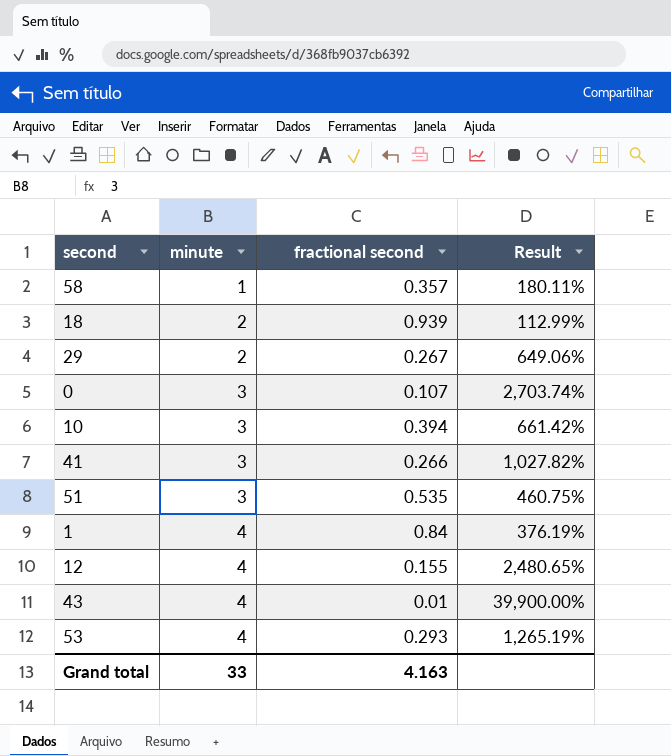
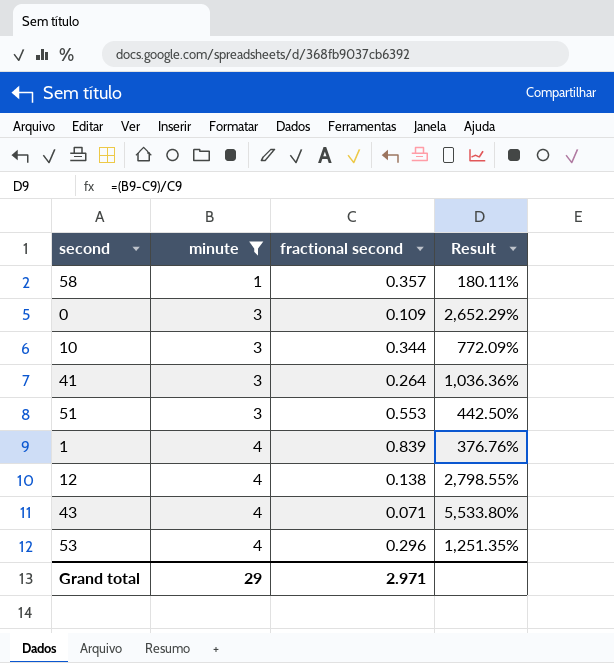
filter: none -> minute != 2
0 | fractional second: 0.107 -> 0.109
0 | Result: 2,703.74% -> 2,652.29%
10 | fractional second: 0.394 -> 0.344
10 | Result: 661.42% -> 772.09%
41 | fractional second: 0.266 -> 0.264
41 | Result: 1,027.82% -> 1,036.36%
51 | fractional second: 0.535 -> 0.553
51 | Result: 460.75% -> 442.50%
1 | fractional second: 0.84 -> 0.839
1 | Result: 376.19% -> 376.76%
12 | fractional second: 0.155 -> 0.138
12 | Result: 2,480.65% -> 2,798.55%
43 | fractional second: 0.01 -> 0.071
43 | Result: 39,900.00% -> 5,533.80%
53 | fractional second: 0.293 -> 0.296
53 | Result: 1,265.19% -> 1,251.35%
Grand total | minute: 33 -> 29
Grand total | fractional second: 4.163 -> 2.971

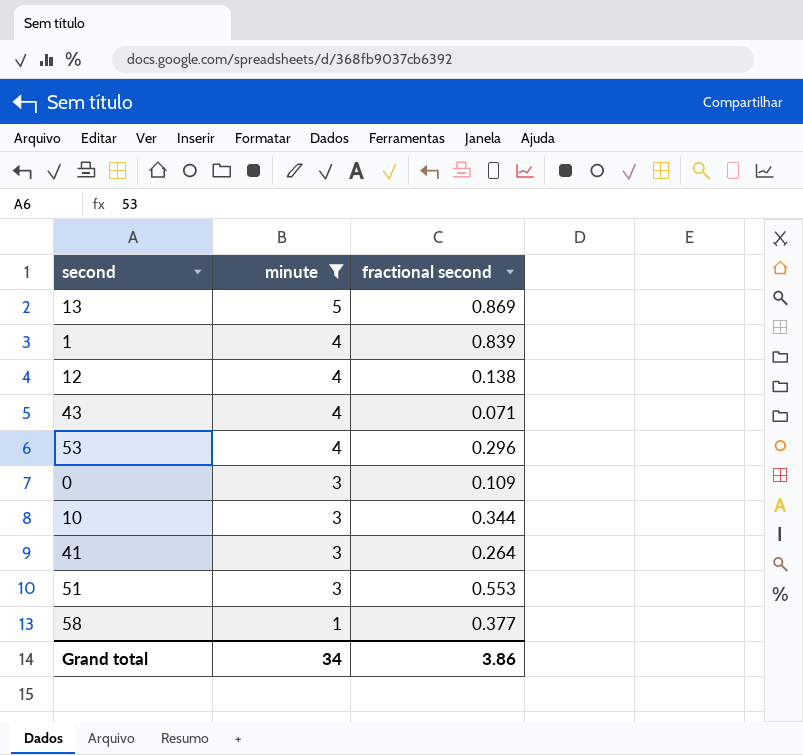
row order: minute ascending -> minute descending
column Result | formula: ([minute] - [fractional second]) / [fractional second] -> none
row 13: none -> 5 | 0.869
58 | fractional second: 0.357 -> 0.377
Grand total | minute: 29 -> 34
Grand total | fractional second: 2.971 -> 3.86

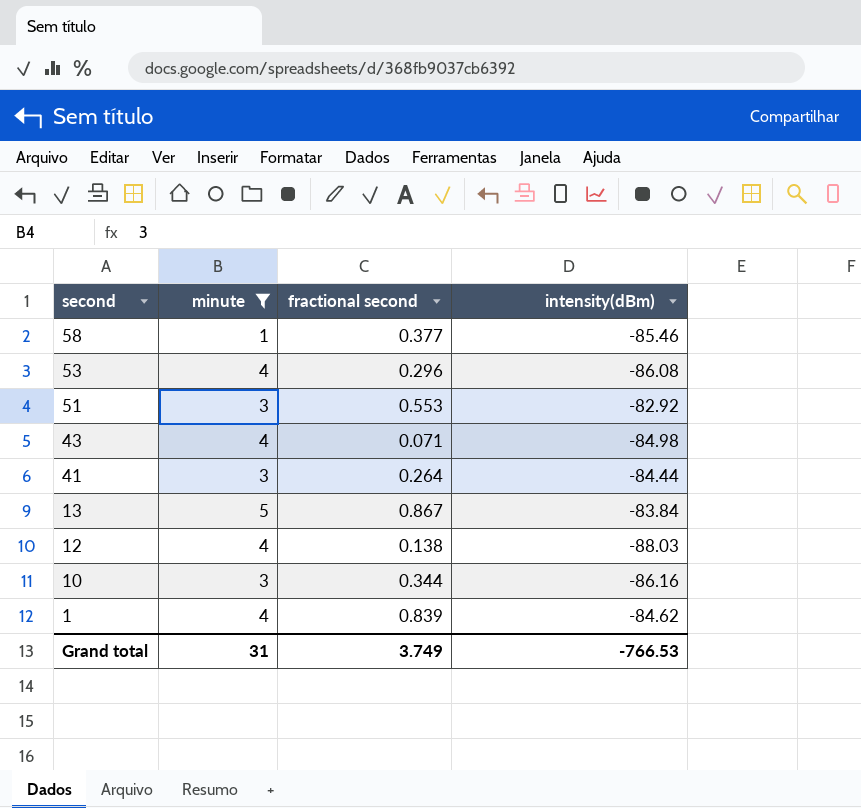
row order: minute descending -> second descending
column intensity(dBm) | position: none -> 4
row 0: 3 | 0.109 -> none
13 | fractional second: 0.869 -> 0.867
Grand total | minute: 34 -> 31
Grand total | fractional second: 3.86 -> 3.749

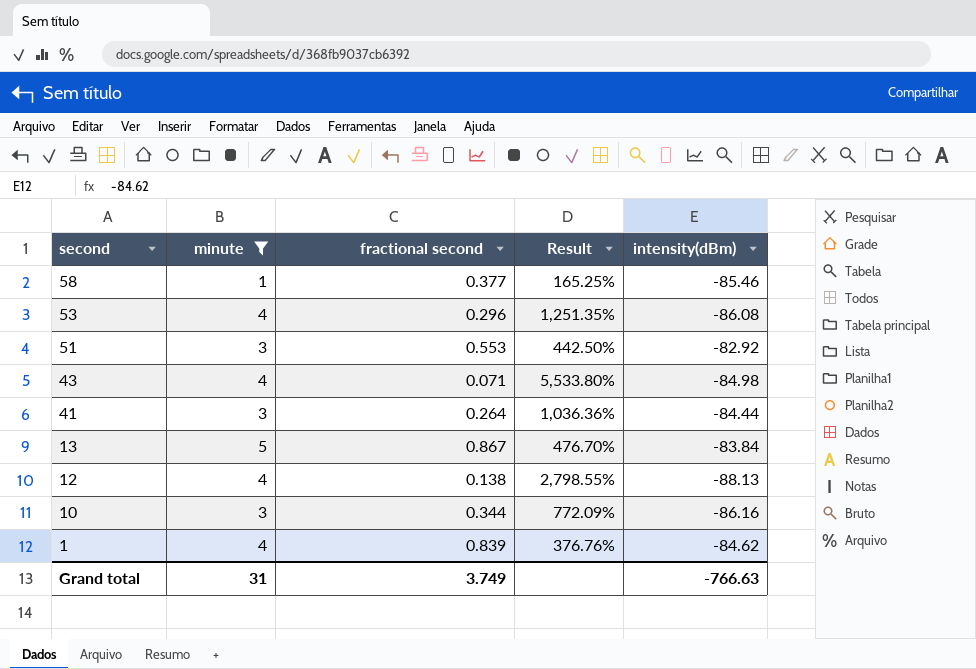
column Result | formula: none -> ([minute] - [fractional second]) / [fractional second]
12 | intensity(dBm): -88.03 -> -88.13
Grand total | intensity(dBm): -766.53 -> -766.63

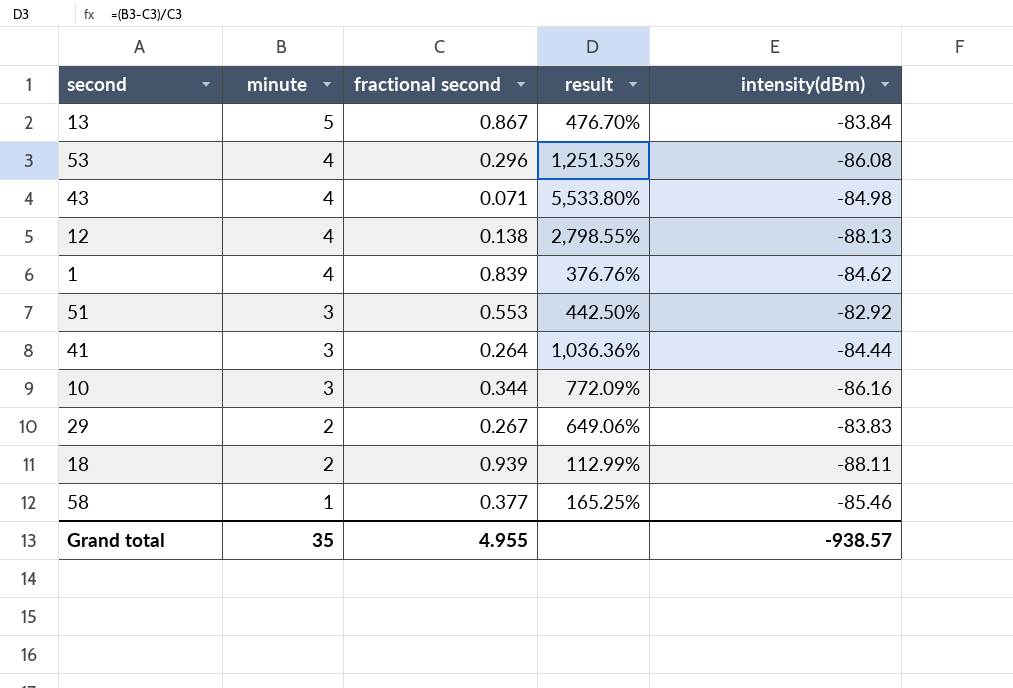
filter: minute != 2 -> none
row order: second descending -> minute descending
column name: Result -> result
Grand total | minute: 31 -> 35
Grand total | fractional second: 3.749 -> 4.955
Grand total | intensity(dBm): -766.63 -> -938.57

